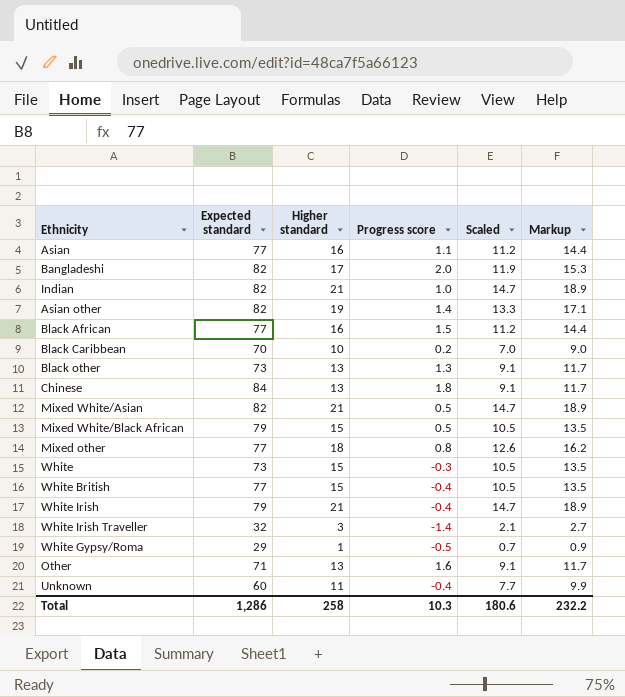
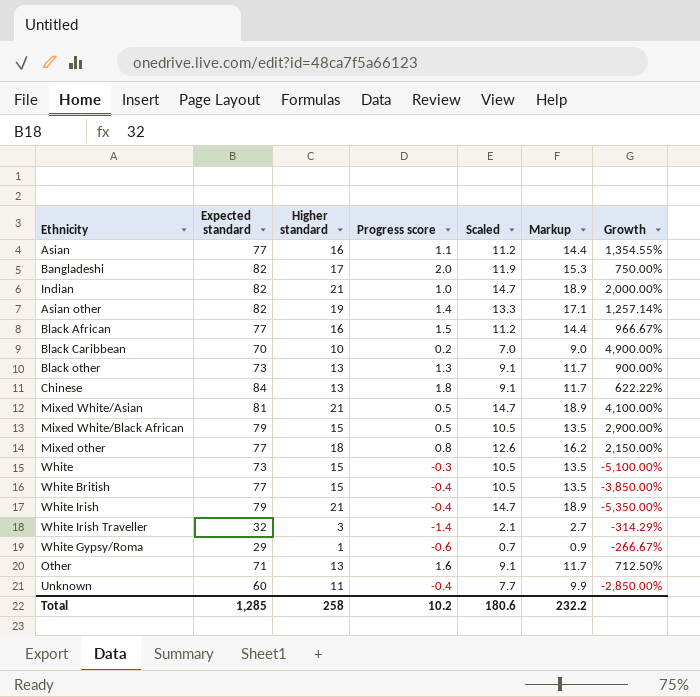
column Growth | formula: none -> ([Higher standard] - [Progress score]) / [Progress score]
Mixed White/Asian | Expected standard: 82 -> 81
White Gypsy/Roma | Progress score: -0.5 -> -0.6
Total | Expected standard: 1,286 -> 1,285
Total | Progress score: 10.3 -> 10.2

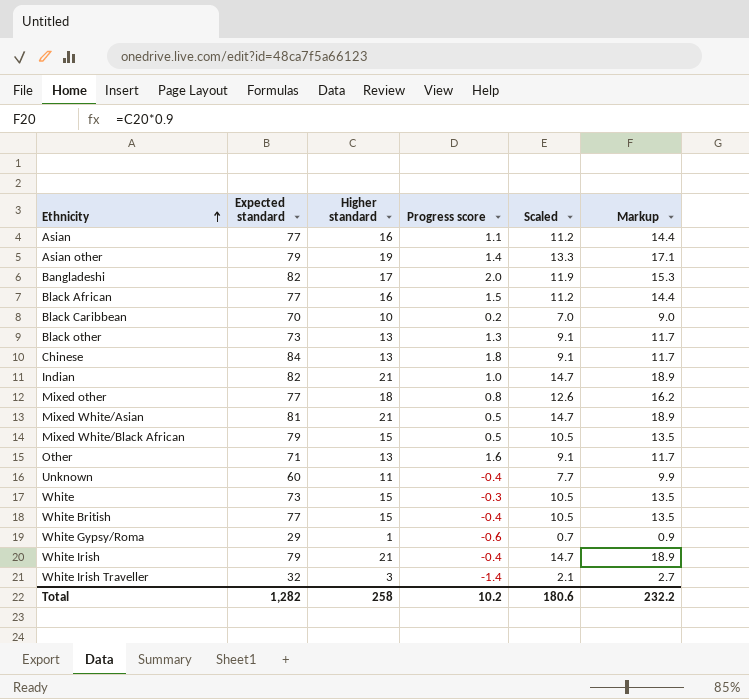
row order: none -> Ethnicity ascending
column Growth | formula: ([Higher standard] - [Progress score]) / [Progress score] -> none
Asian other | Expected standard: 82 -> 79
Total | Expected standard: 1,285 -> 1,282

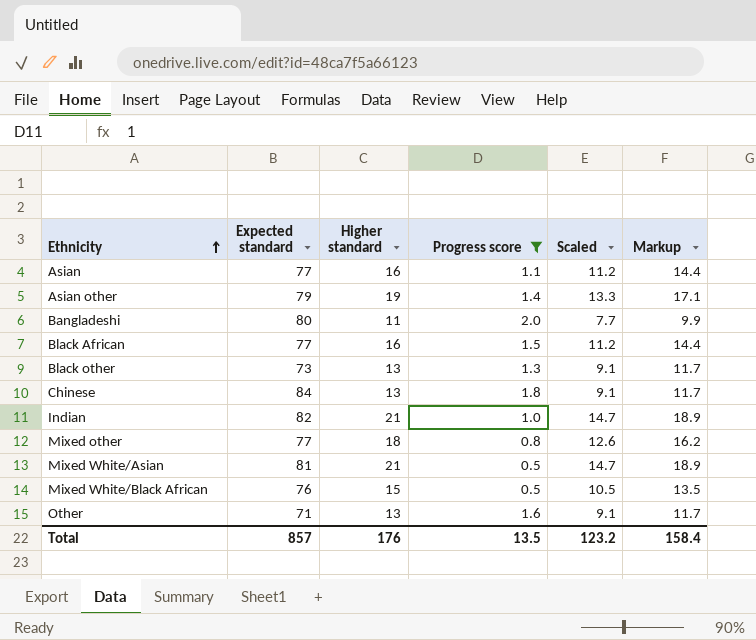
filter: none -> Progress score >= 0.5
Bangladeshi | Expected standard: 82 -> 80
Bangladeshi | Higher standard: 17 -> 11
Bangladeshi | Scaled: 11.9 -> 7.7
Bangladeshi | Markup: 15.3 -> 9.9
Mixed White/Black African | Expected standard: 79 -> 76
Total | Expected standard: 1,282 -> 857
Total | Higher standard: 258 -> 176
Total | Progress score: 10.2 -> 13.5
Total | Scaled: 180.6 -> 123.2
Total | Markup: 232.2 -> 158.4

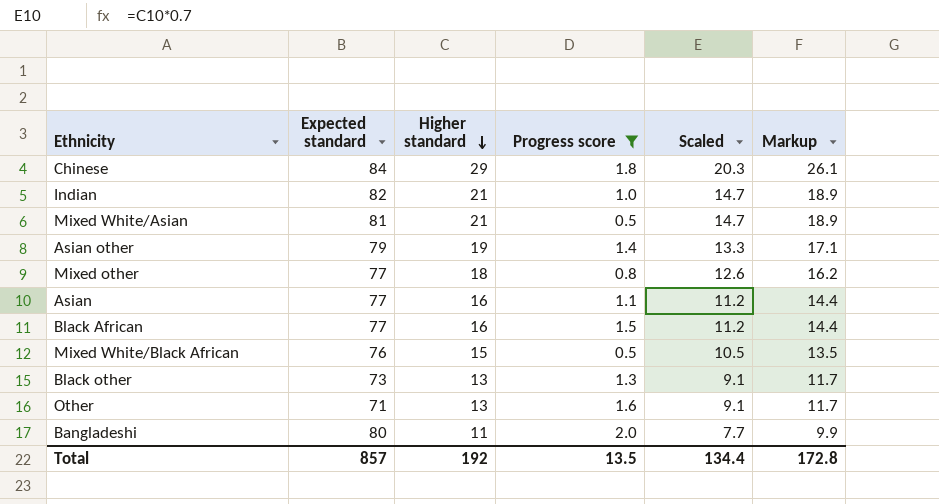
row order: Ethnicity ascending -> Higher standard descending
Chinese | Higher standard: 13 -> 29
Chinese | Scaled: 9.1 -> 20.3
Chinese | Markup: 11.7 -> 26.1
Total | Higher standard: 176 -> 192
Total | Scaled: 123.2 -> 134.4
Total | Markup: 158.4 -> 172.8

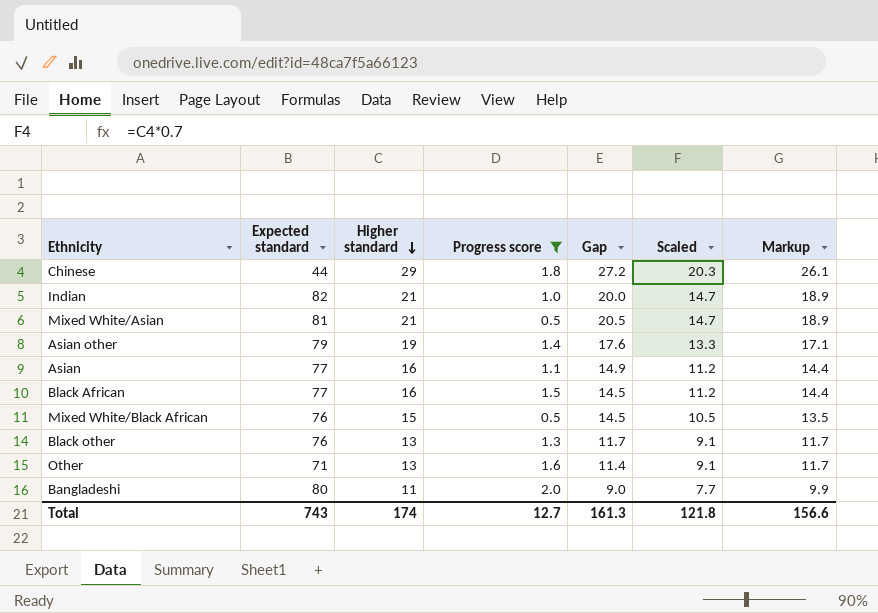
column Gap | formula: none -> [Higher standard] - [Progress score]
row Mixed other: 77 | 18 | 0.8 | 12.6 | 16.2 -> none
Chinese | Expected standard: 84 -> 44
Black other | Expected standard: 73 -> 76
Total | Expected standard: 857 -> 743
Total | Higher standard: 192 -> 174
Total | Progress score: 13.5 -> 12.7
Total | Scaled: 134.4 -> 121.8
Total | Markup: 172.8 -> 156.6

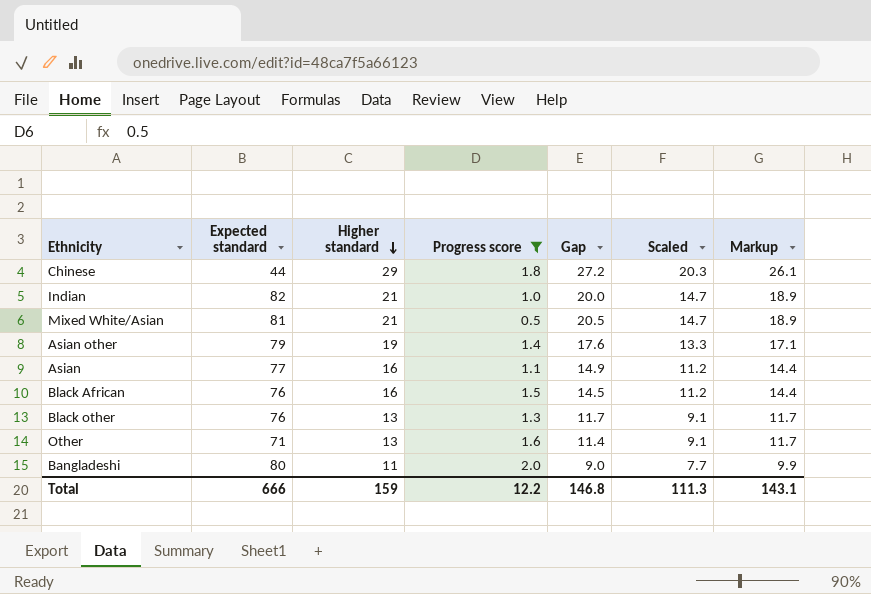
row Mixed White/Black African: 76 | 15 | 0.5 | 14.5 | 10.5 | 13.5 -> none
Black African | Expected standard: 77 -> 76
Total | Expected standard: 743 -> 666
Total | Higher standard: 174 -> 159
Total | Progress score: 12.7 -> 12.2
Total | Gap: 161.3 -> 146.8
Total | Scaled: 121.8 -> 111.3
Total | Markup: 156.6 -> 143.1

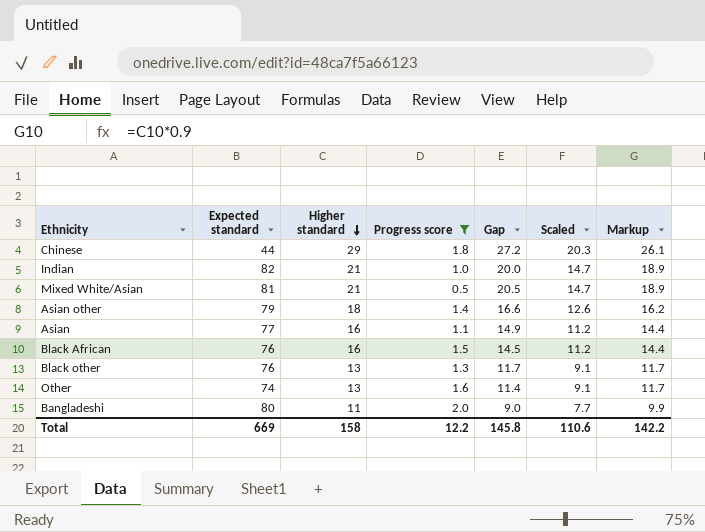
Asian other | Higher standard: 19 -> 18
Asian other | Gap: 17.6 -> 16.6
Asian other | Scaled: 13.3 -> 12.6
Asian other | Markup: 17.1 -> 16.2
Other | Expected standard: 71 -> 74
Total | Expected standard: 666 -> 669
Total | Higher standard: 159 -> 158
Total | Gap: 146.8 -> 145.8
Total | Scaled: 111.3 -> 110.6
Total | Markup: 143.1 -> 142.2

